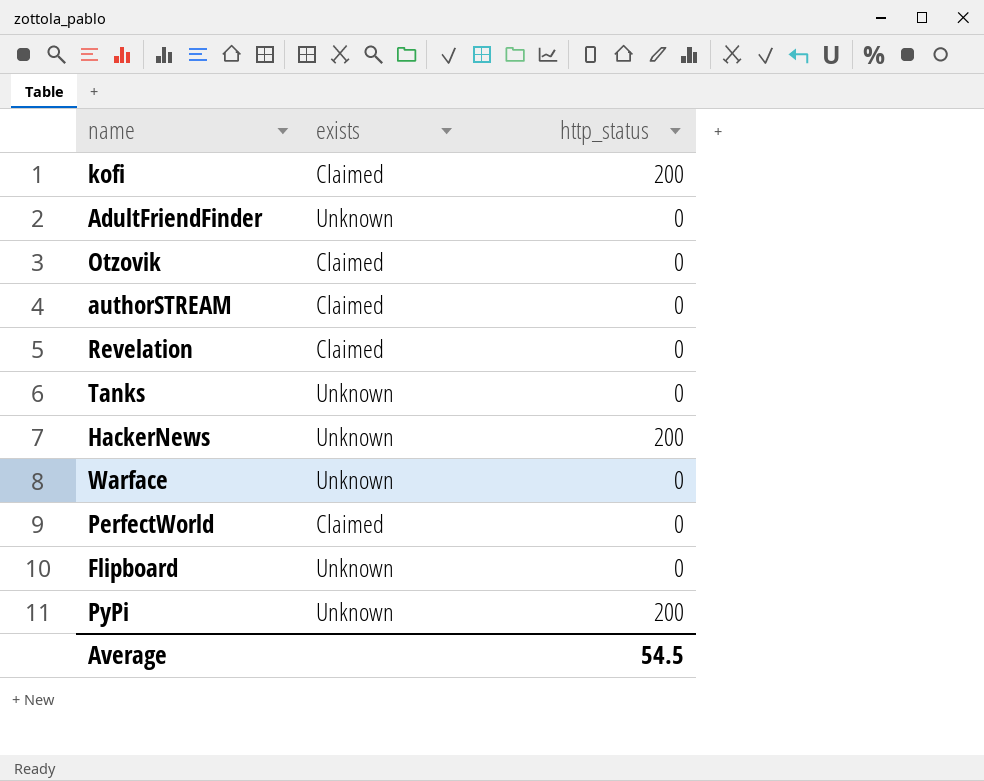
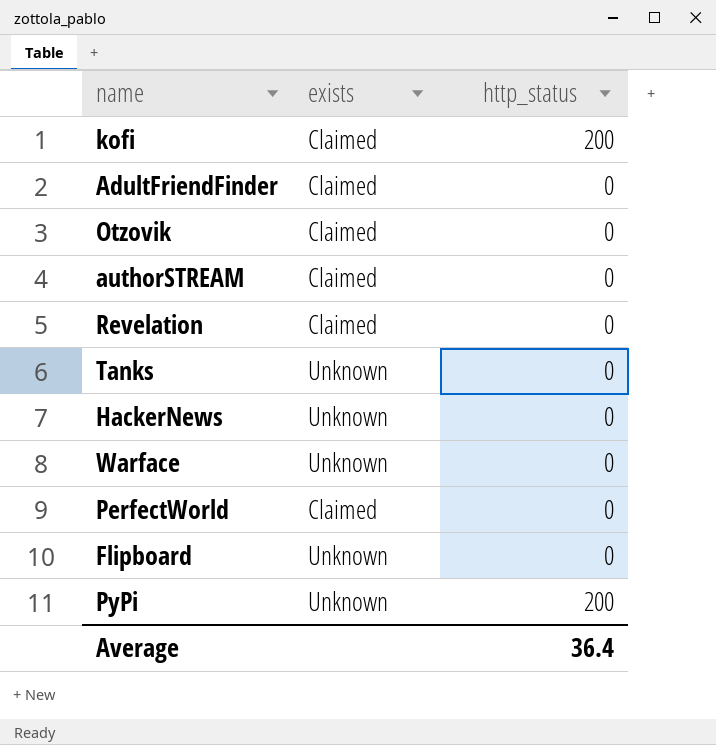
AdultFriendFinder | exists: Unknown -> Claimed
HackerNews | http_status: 200 -> 0
Average | http_status: 54.5 -> 36.4

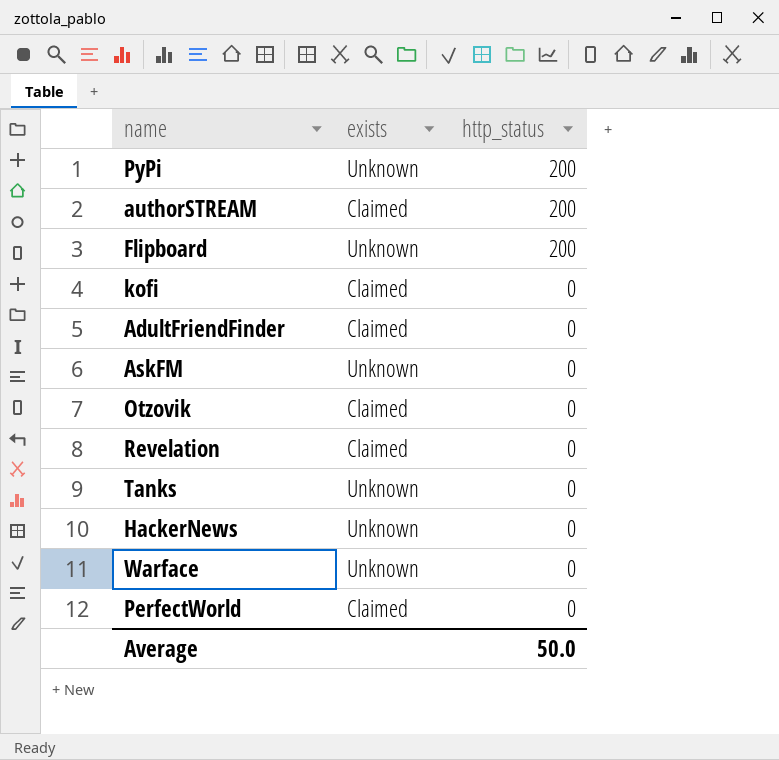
row order: none -> http_status descending
authorSTREAM | http_status: 0 -> 200
Flipboard | http_status: 0 -> 200
kofi | http_status: 200 -> 0
row AskFM: none -> Unknown | 0
Average | http_status: 36.4 -> 50.0

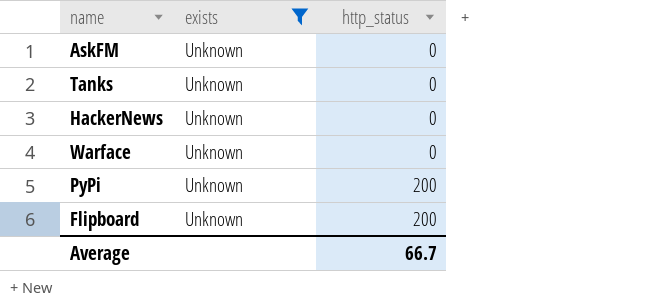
filter: none -> exists = Unknown
row order: http_status descending -> http_status ascending
Average | http_status: 50.0 -> 66.7

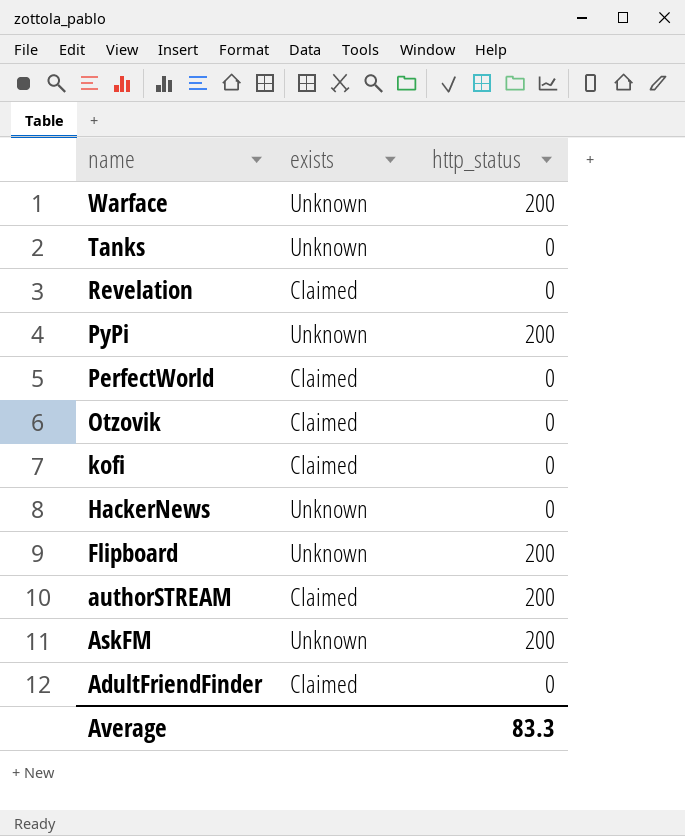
filter: exists = Unknown -> none
row order: http_status ascending -> name descending
Warface | http_status: 0 -> 200
AskFM | http_status: 0 -> 200
Average | http_status: 66.7 -> 83.3

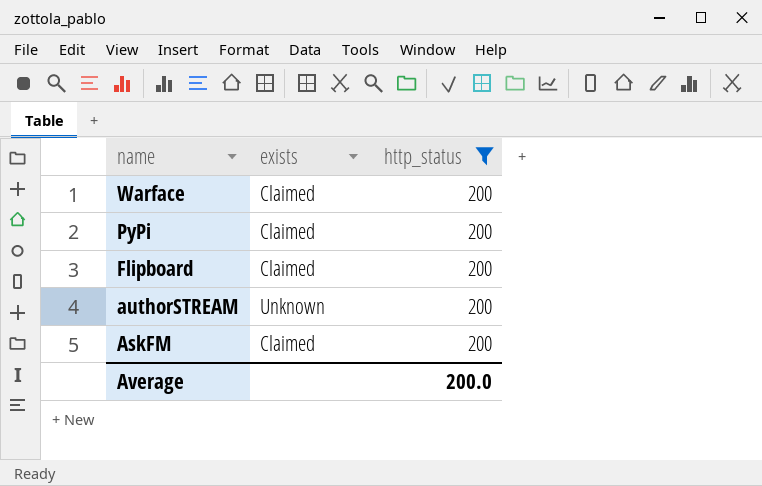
filter: none -> http_status = 200
Warface | exists: Unknown -> Claimed
PyPi | exists: Unknown -> Claimed
Flipboard | exists: Unknown -> Claimed
authorSTREAM | exists: Claimed -> Unknown
AskFM | exists: Unknown -> Claimed
Average | http_status: 83.3 -> 200.0

